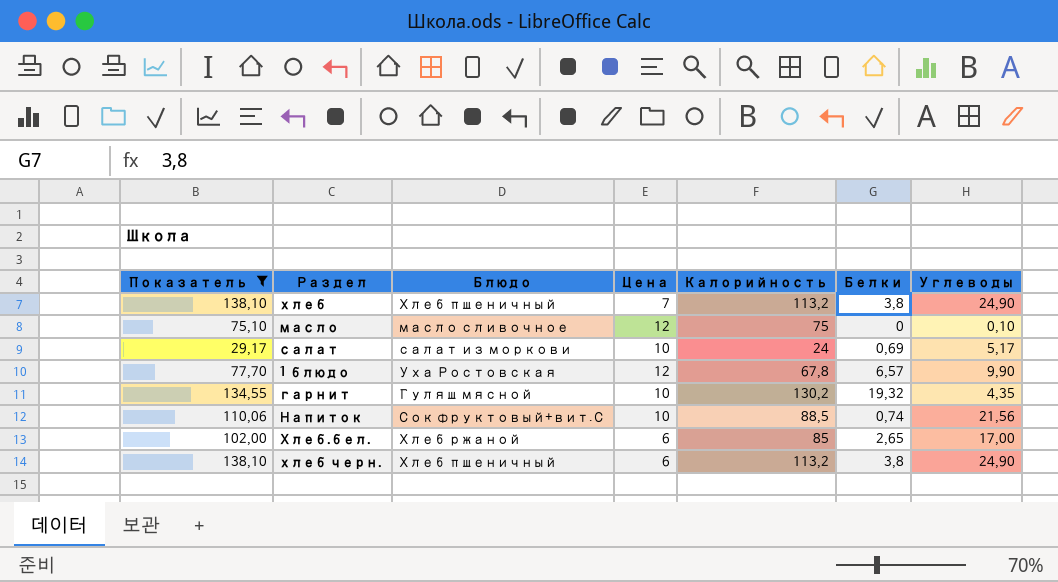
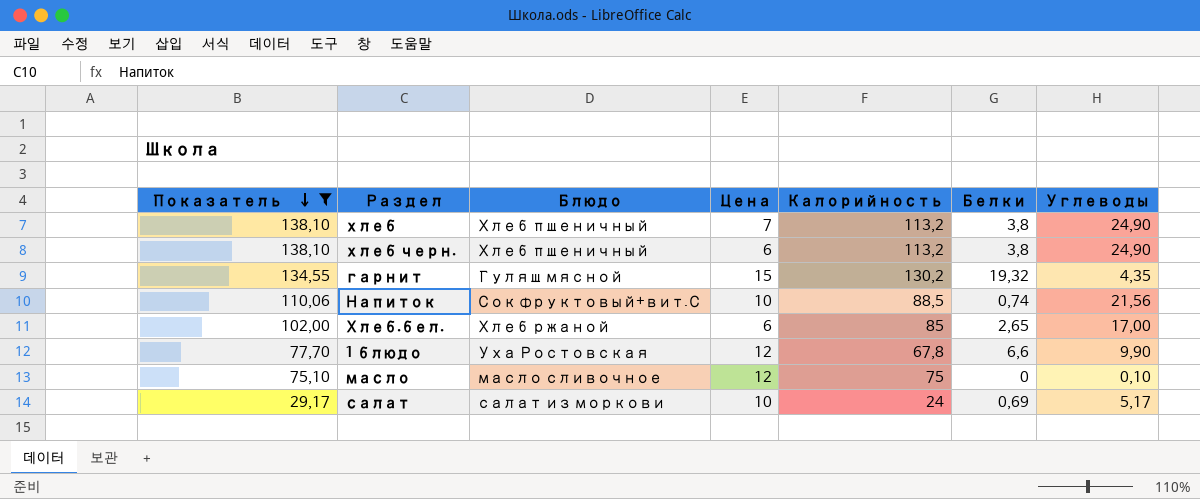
row order: none -> Показатель descending
гарнит | Цена: 10 -> 15
1 блюдо | Белки: 6,57 -> 6,6

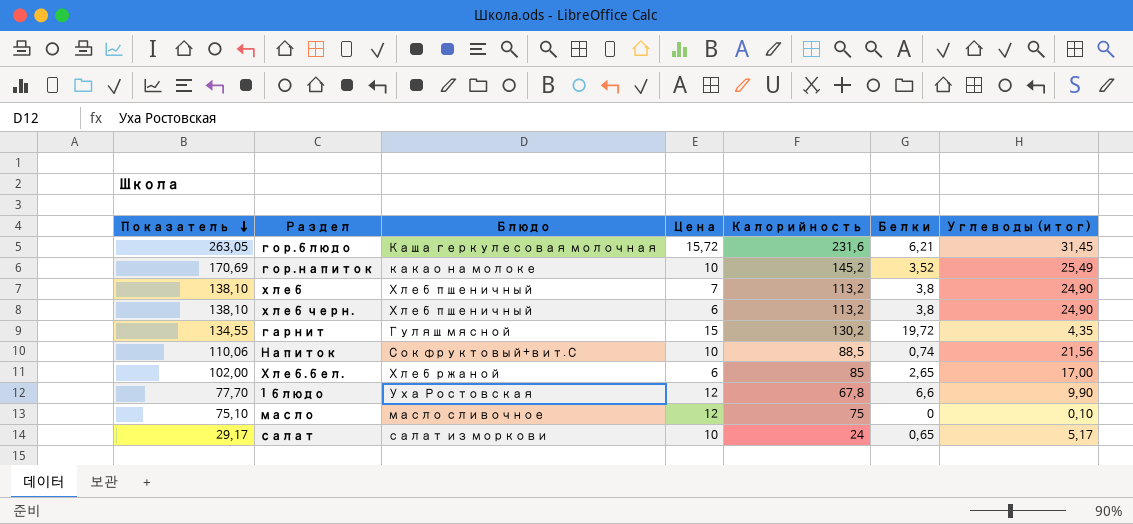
filter: Показатель <= 138,10 -> none
column name: Углеводы -> Углеводы (итог)
гарнит | Белки: 19,32 -> 19,72
салат | Белки: 0,69 -> 0,65

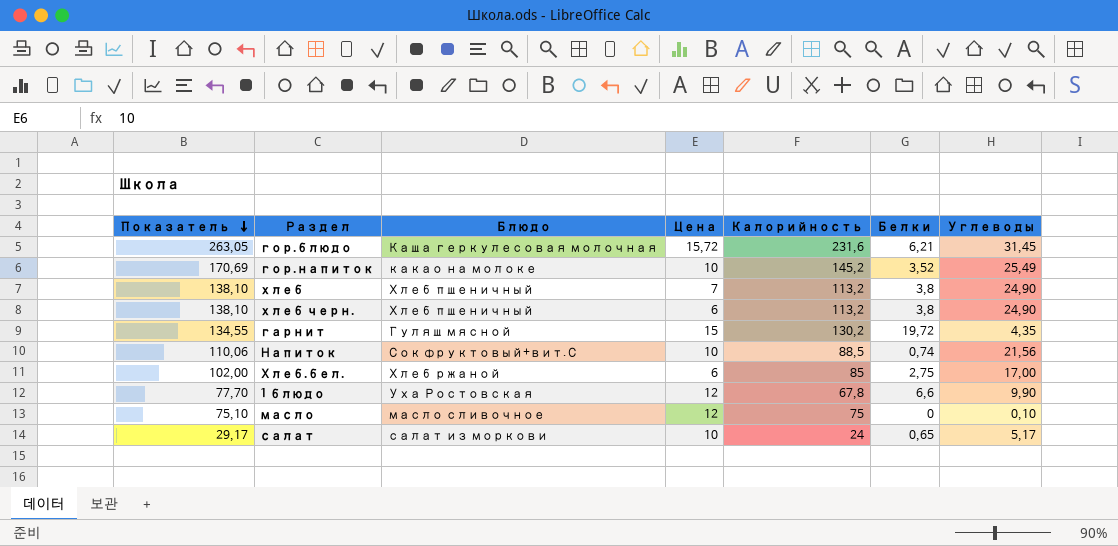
column name: Углеводы (итог) -> Углеводы
Хлеб.бел. | Белки: 2,65 -> 2,75

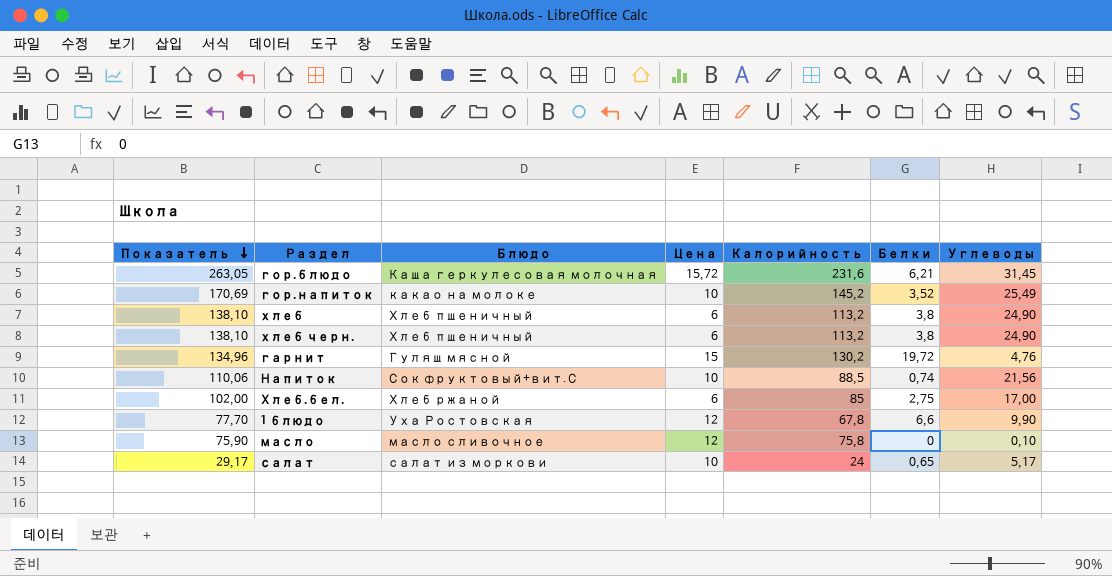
хлеб | Цена: 7 -> 6
гарнит | Показатель: 134,55 -> 134,96
гарнит | Углеводы: 4,35 -> 4,76
масло | Показатель: 75,10 -> 75,90
масло | Калорийность: 75 -> 75,8

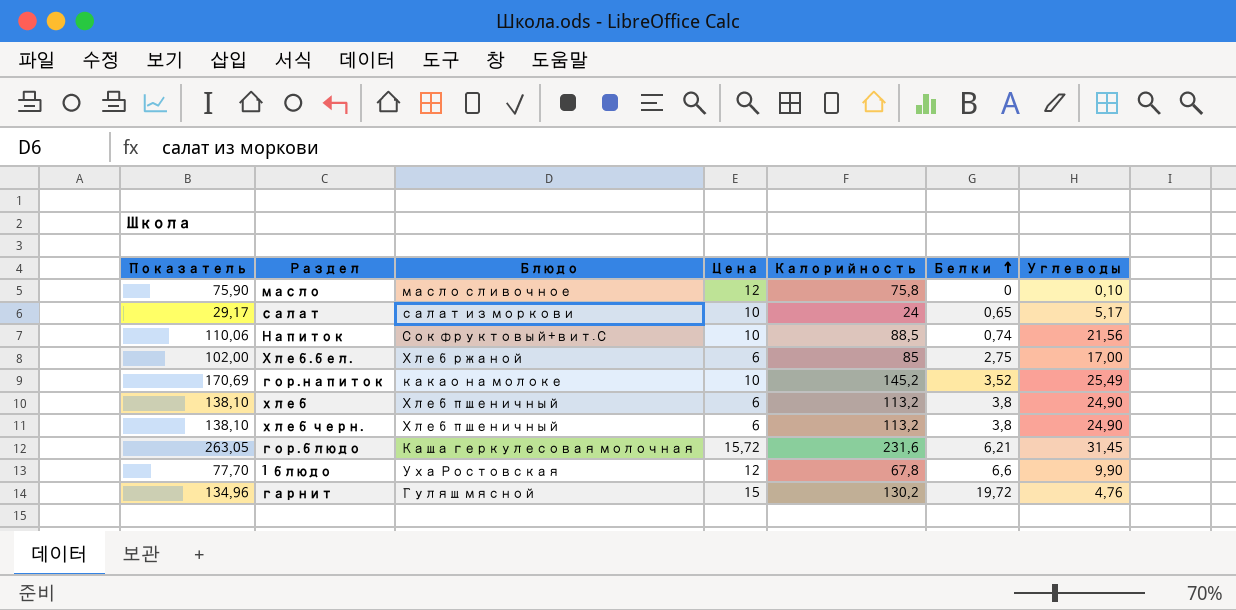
row order: Показатель descending -> Белки ascending

